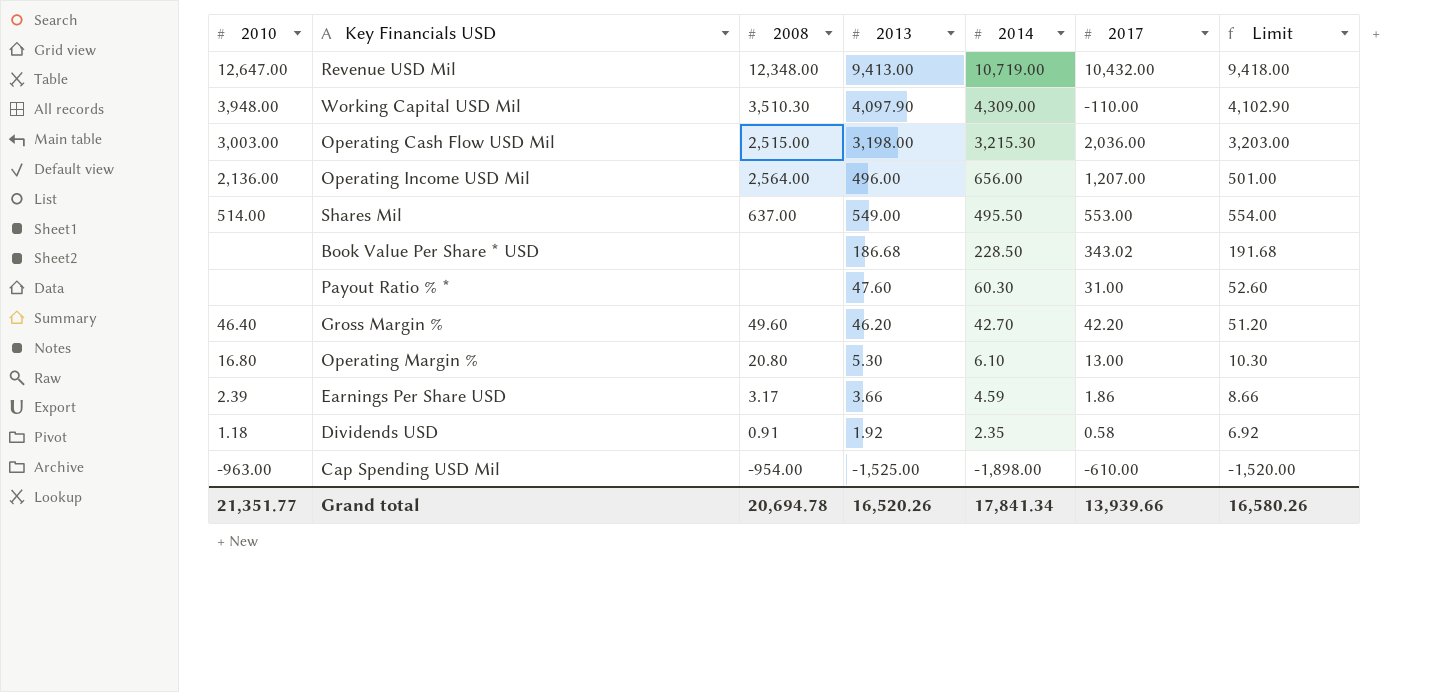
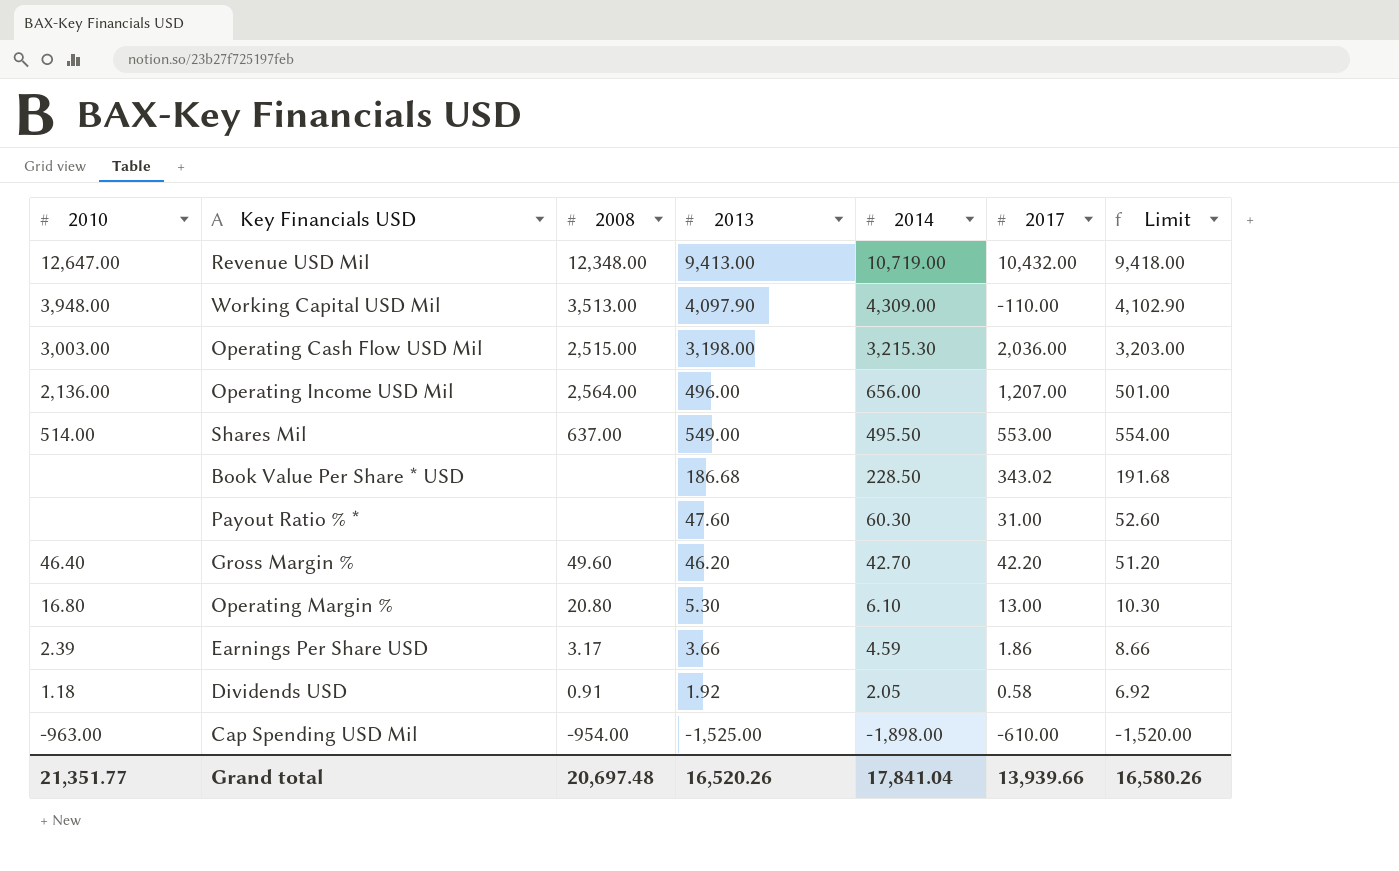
Working Capital USD Mil | 2008: 3,510.30 -> 3,513.00
Dividends USD | 2014: 2.35 -> 2.05
Grand total | 2008: 20,694.78 -> 20,697.48
Grand total | 2014: 17,841.34 -> 17,841.04

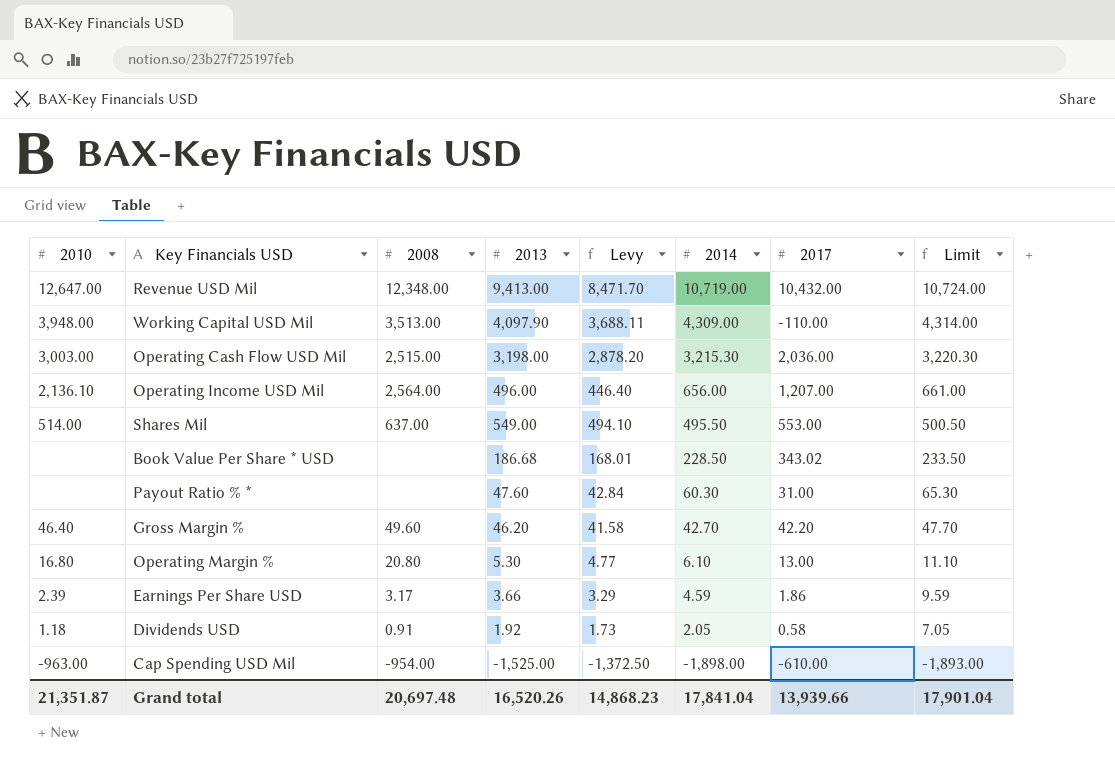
column Levy | formula: none -> [2013] * 0.9
column Limit | formula: [2013] + 5 -> [2014] + 5
Operating Income USD Mil | 2010: 2,136.00 -> 2,136.10
Grand total | 2010: 21,351.77 -> 21,351.87
Grand total | Limit: 16,580.26 -> 17,901.04

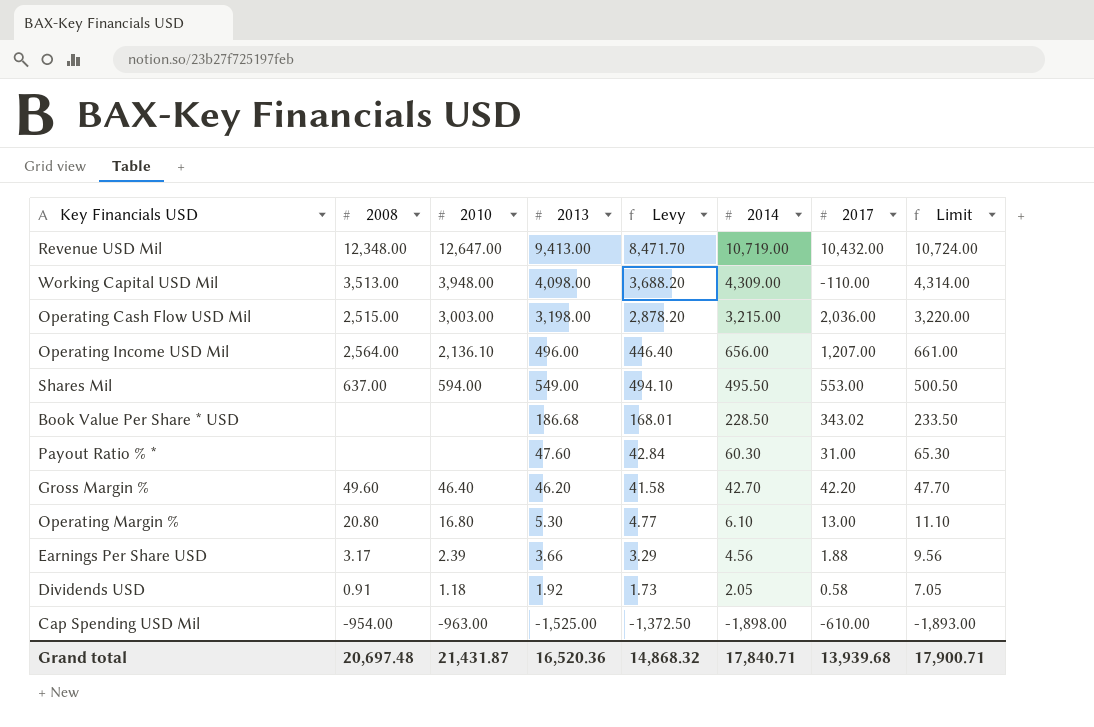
column 2010 | position: 1 -> 3
Working Capital USD Mil | 2013: 4,097.90 -> 4,098.00
Working Capital USD Mil | Levy: 3,688.11 -> 3,688.20
Operating Cash Flow USD Mil | 2014: 3,215.30 -> 3,215.00
Operating Cash Flow USD Mil | Limit: 3,220.30 -> 3,220.00
Shares Mil | 2010: 514.00 -> 594.00
Earnings Per Share USD | 2014: 4.59 -> 4.56
Earnings Per Share USD | 2017: 1.86 -> 1.88
Earnings Per Share USD | Limit: 9.59 -> 9.56
Grand total | 2010: 21,351.87 -> 21,431.87
Grand total | 2013: 16,520.26 -> 16,520.36
Grand total | Levy: 14,868.23 -> 14,868.32
Grand total | 2014: 17,841.04 -> 17,840.71
Grand total | 2017: 13,939.66 -> 13,939.68
Grand total | Limit: 17,901.04 -> 17,900.71

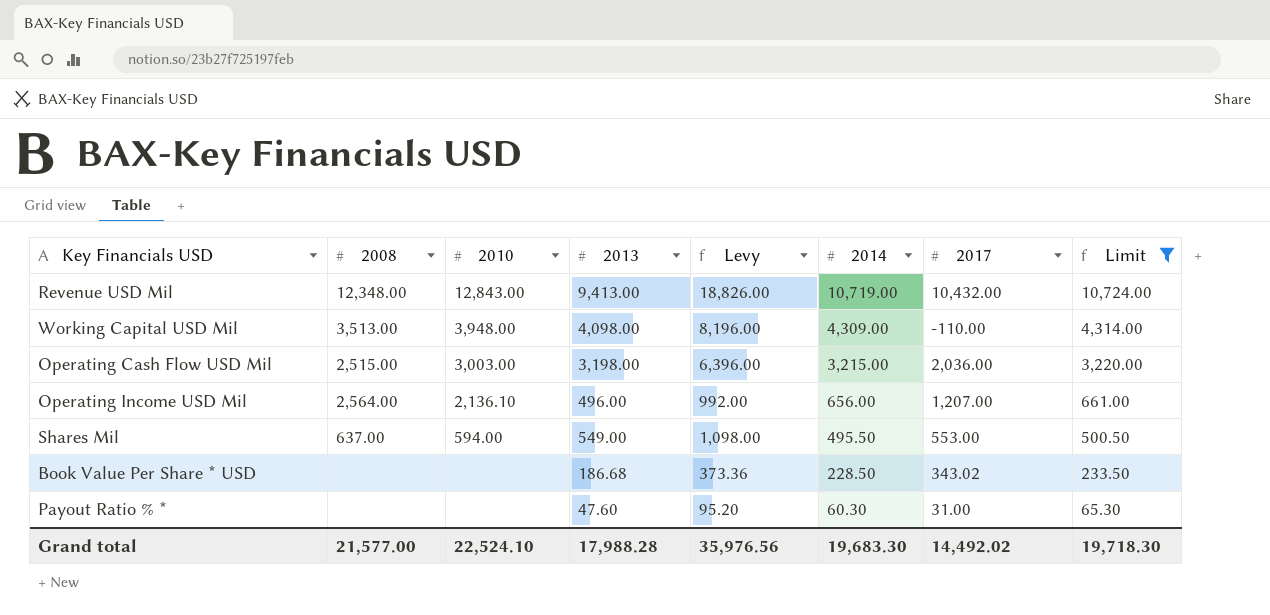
filter: none -> Limit >= 65.30
column Levy | formula: [2013] * 0.9 -> [2013] * 2
Revenue USD Mil | 2010: 12,647.00 -> 12,843.00
Grand total | 2008: 20,697.48 -> 21,577.00
Grand total | 2010: 21,431.87 -> 22,524.10
Grand total | 2013: 16,520.36 -> 17,988.28
Grand total | Levy: 14,868.32 -> 35,976.56
Grand total | 2014: 17,840.71 -> 19,683.30
Grand total | 2017: 13,939.68 -> 14,492.02
Grand total | Limit: 17,900.71 -> 19,718.30

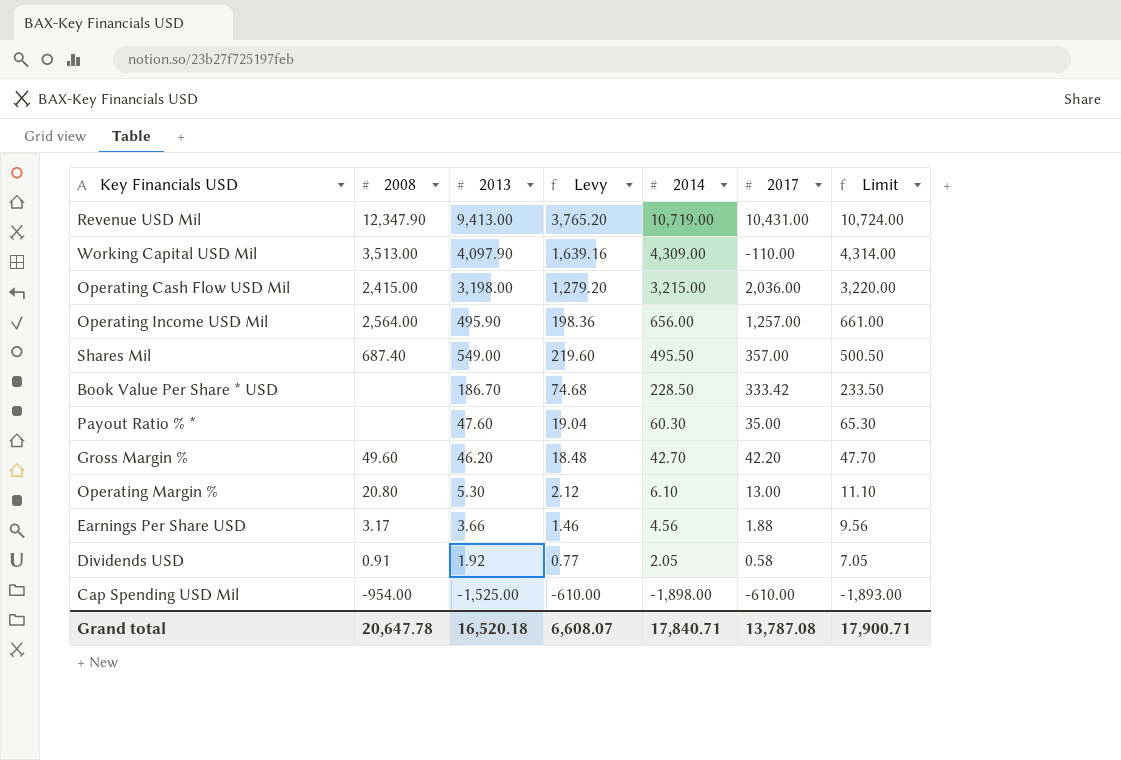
filter: Limit >= 65.30 -> none
column 2010 | position: 3 -> none
column Levy | formula: [2013] * 2 -> [2013] * 0.4
Revenue USD Mil | 2008: 12,348.00 -> 12,347.90
Revenue USD Mil | 2017: 10,432.00 -> 10,431.00
Working Capital USD Mil | 2013: 4,098.00 -> 4,097.90
Operating Cash Flow USD Mil | 2008: 2,515.00 -> 2,415.00
Operating Income USD Mil | 2013: 496.00 -> 495.90
Operating Income USD Mil | 2017: 1,207.00 -> 1,257.00
Shares Mil | 2008: 637.00 -> 687.40
Shares Mil | 2017: 553.00 -> 357.00
Book Value Per Share * USD | 2013: 186.68 -> 186.70
Book Value Per Share * USD | 2017: 343.02 -> 333.42
Payout Ratio % * | 2017: 31.00 -> 35.00
Grand total | 2008: 21,577.00 -> 20,647.78
Grand total | 2013: 17,988.28 -> 16,520.18
Grand total | Levy: 35,976.56 -> 6,608.07
Grand total | 2014: 19,683.30 -> 17,840.71
Grand total | 2017: 14,492.02 -> 13,787.08
Grand total | Limit: 19,718.30 -> 17,900.71

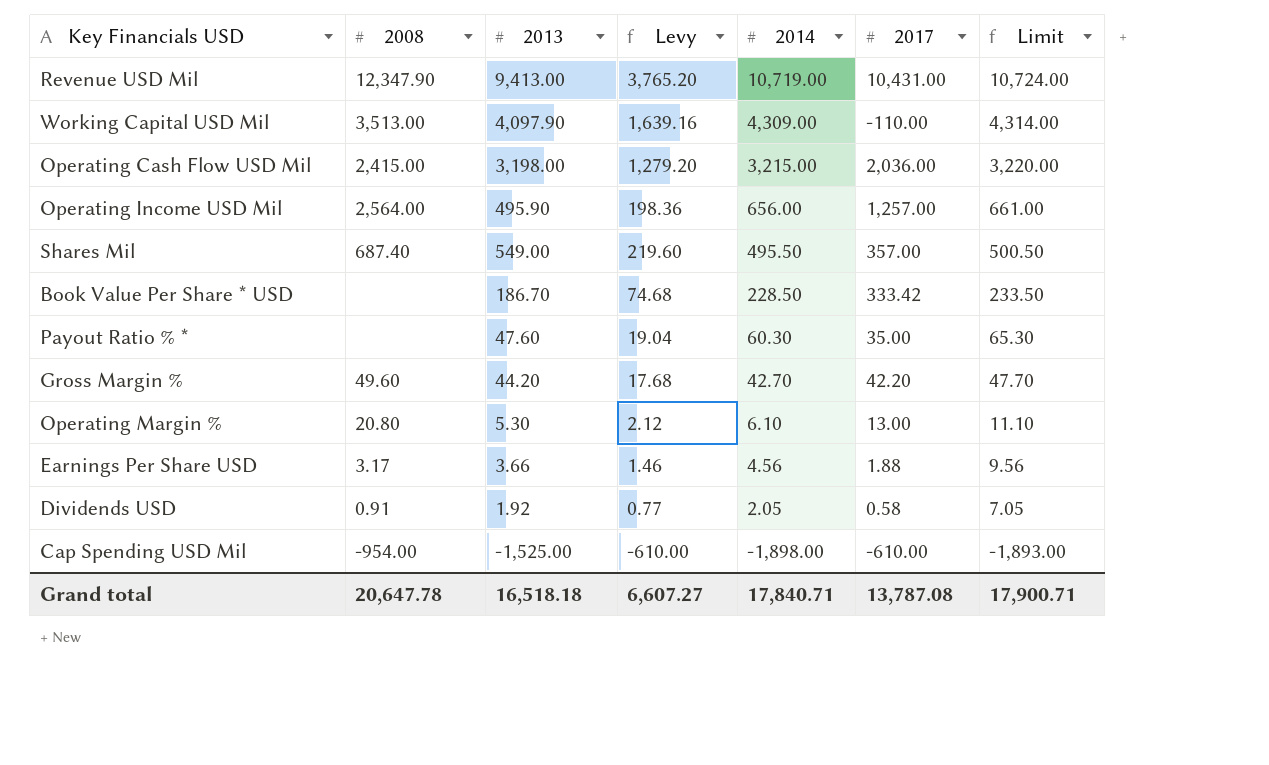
Gross Margin % | 2013: 46.20 -> 44.20
Gross Margin % | Levy: 18.48 -> 17.68
Grand total | 2013: 16,520.18 -> 16,518.18
Grand total | Levy: 6,608.07 -> 6,607.27

